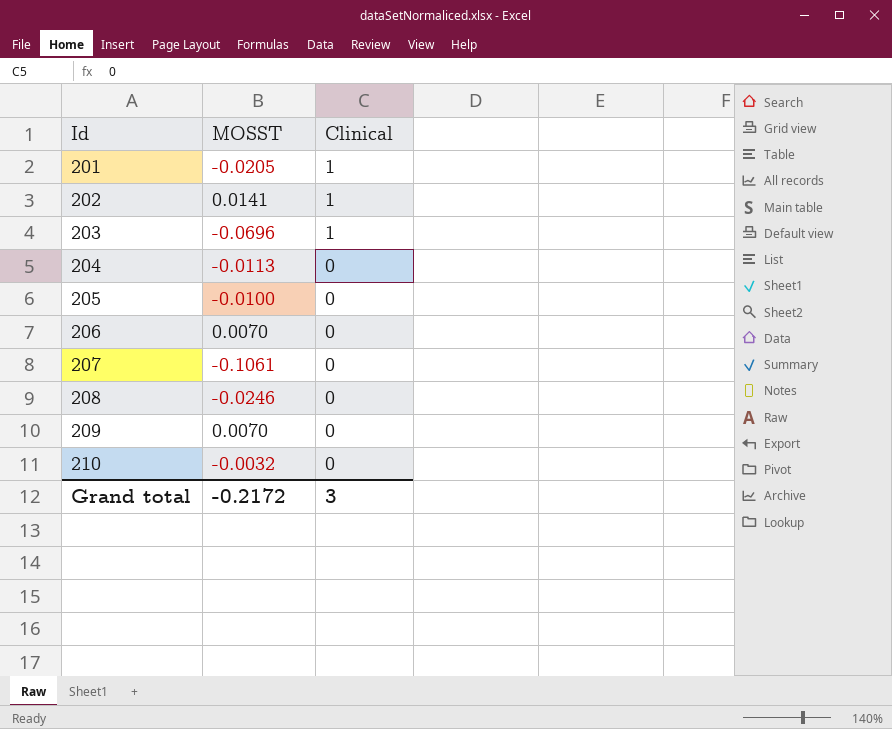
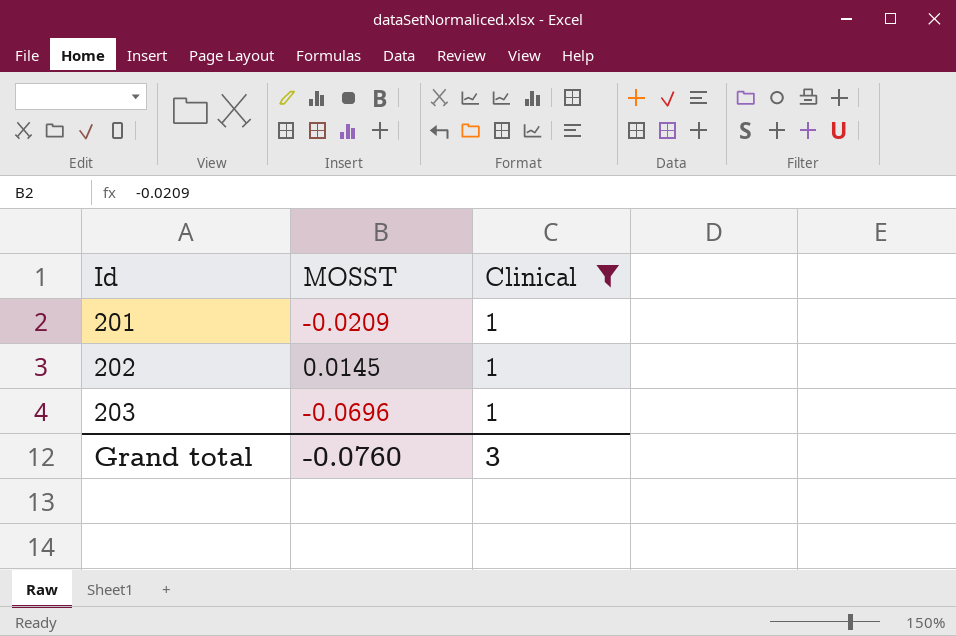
filter: none -> Clinical = 1
201 | MOSST: -0.0205 -> -0.0209
202 | MOSST: 0.0141 -> 0.0145
Grand total | MOSST: -0.2172 -> -0.0760

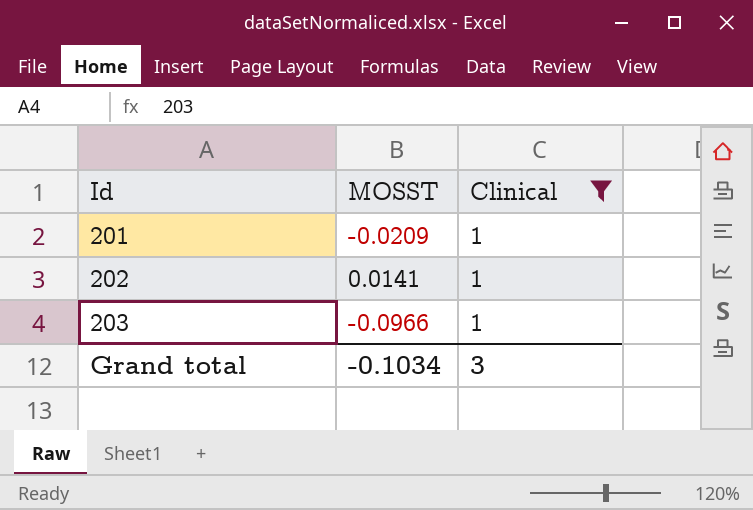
202 | MOSST: 0.0145 -> 0.0141
203 | MOSST: -0.0696 -> -0.0966
Grand total | MOSST: -0.0760 -> -0.1034

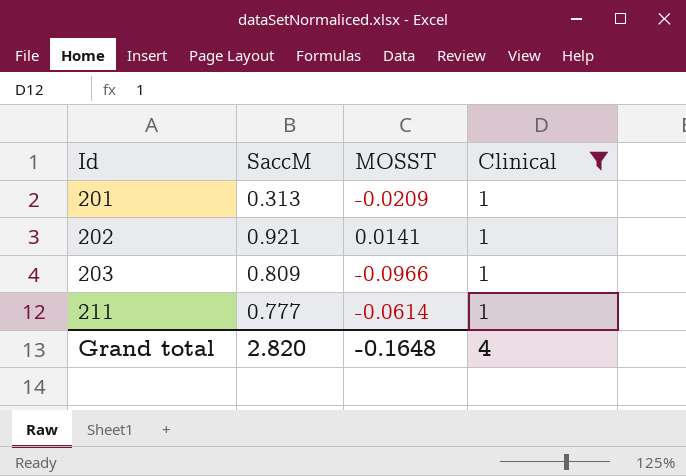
column SaccM | position: none -> 2
row 211: none -> 0.777 | -0.0614 | 1
Grand total | MOSST: -0.1034 -> -0.1648
Grand total | Clinical: 3 -> 4

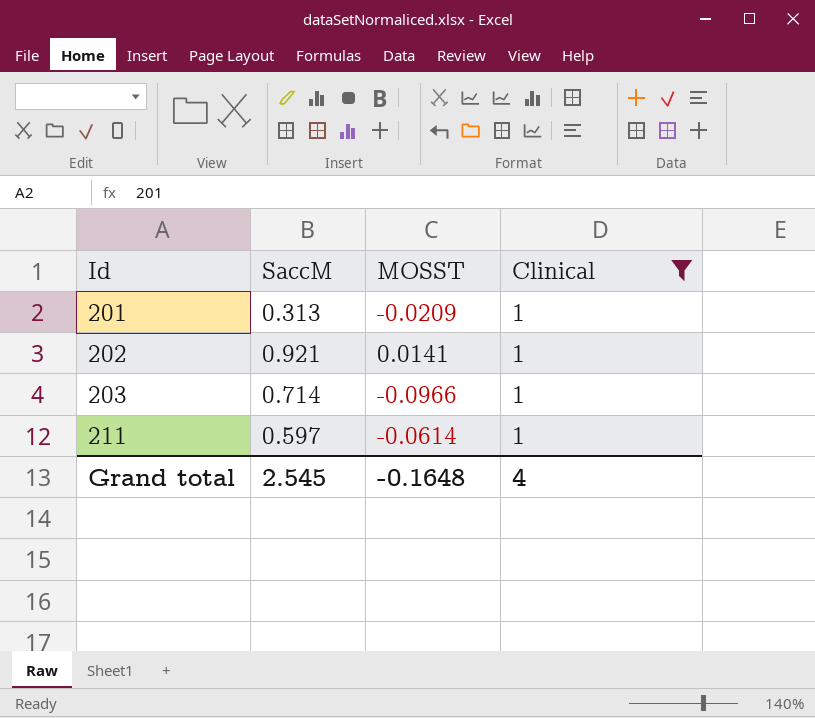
203 | SaccM: 0.809 -> 0.714
211 | SaccM: 0.777 -> 0.597
Grand total | SaccM: 2.820 -> 2.545

